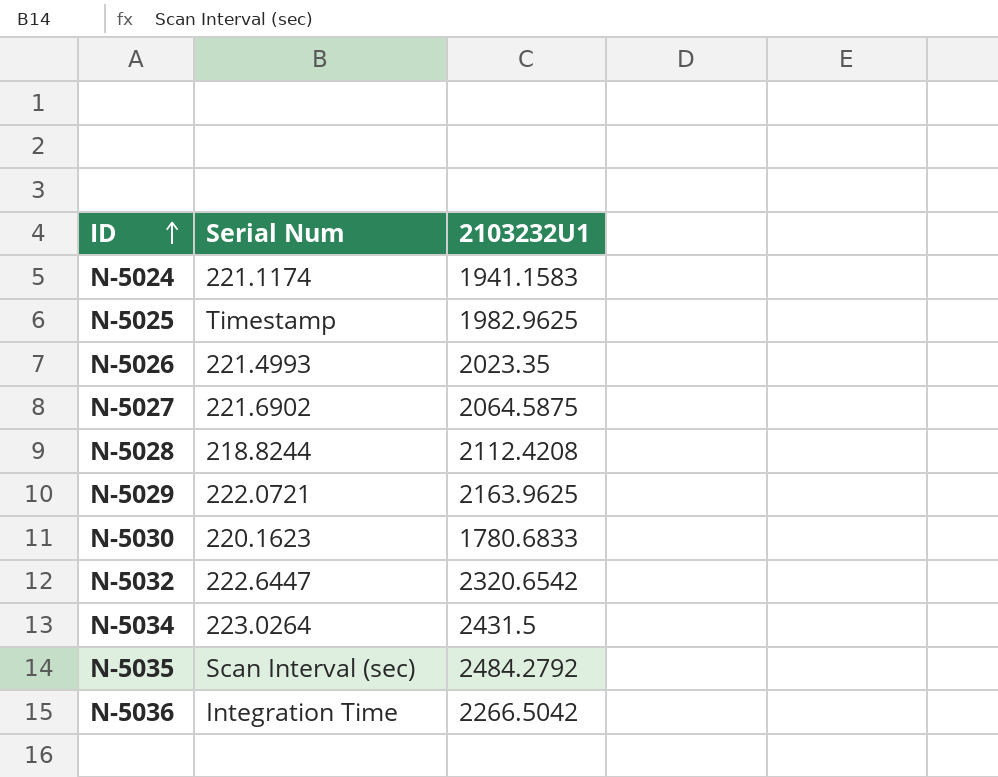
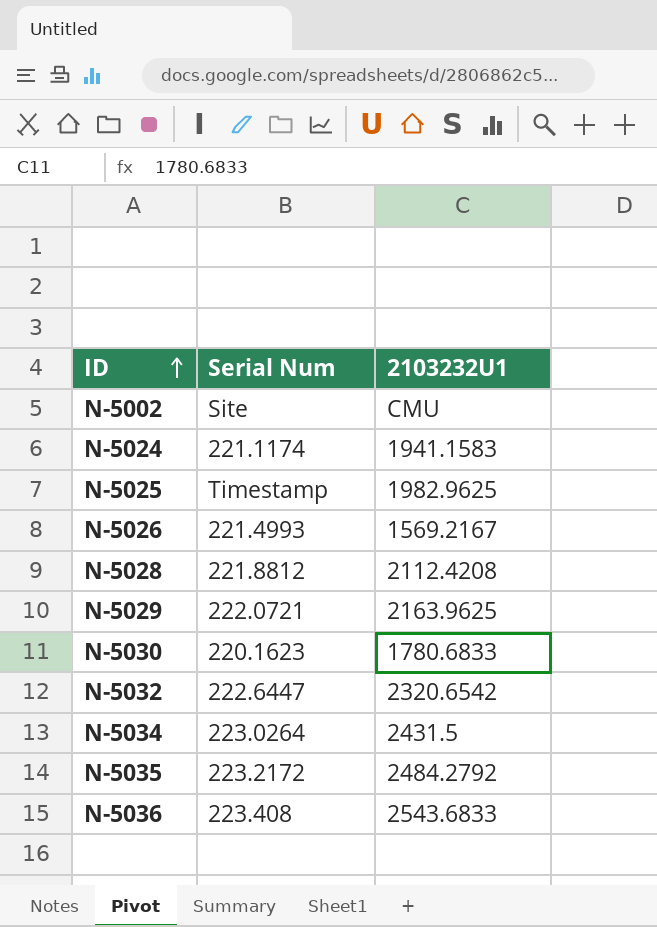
row N-5027: 221.6902 | 2064.5875 -> none
row N-5002: none -> Site | CMU
N-5026 | 2103232U1: 2023.35 -> 1569.2167
N-5028 | Serial Num: 218.8244 -> 221.8812
N-5035 | Serial Num: Scan Interval (sec) -> 223.2172
N-5036 | Serial Num: Integration Time -> 223.408
N-5036 | 2103232U1: 2266.5042 -> 2543.6833

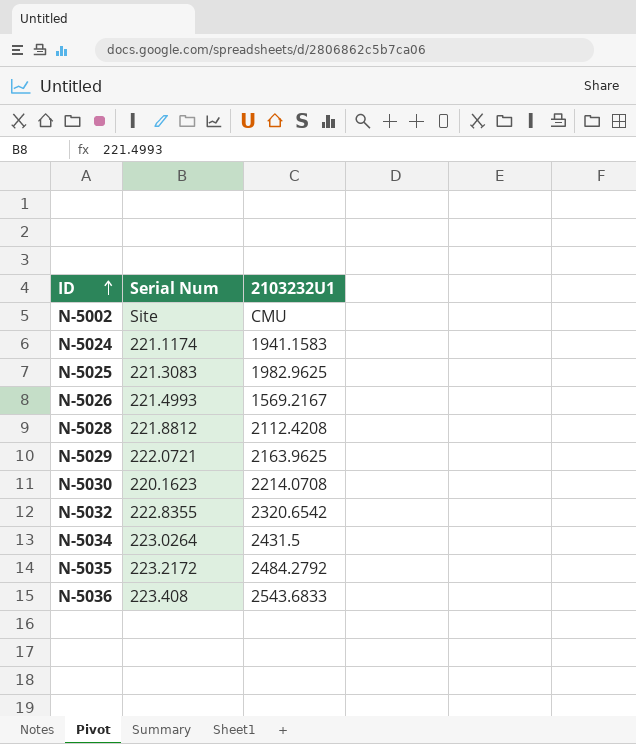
N-5025 | Serial Num: Timestamp -> 221.3083
N-5030 | 2103232U1: 1780.6833 -> 2214.0708
N-5032 | Serial Num: 222.6447 -> 222.8355

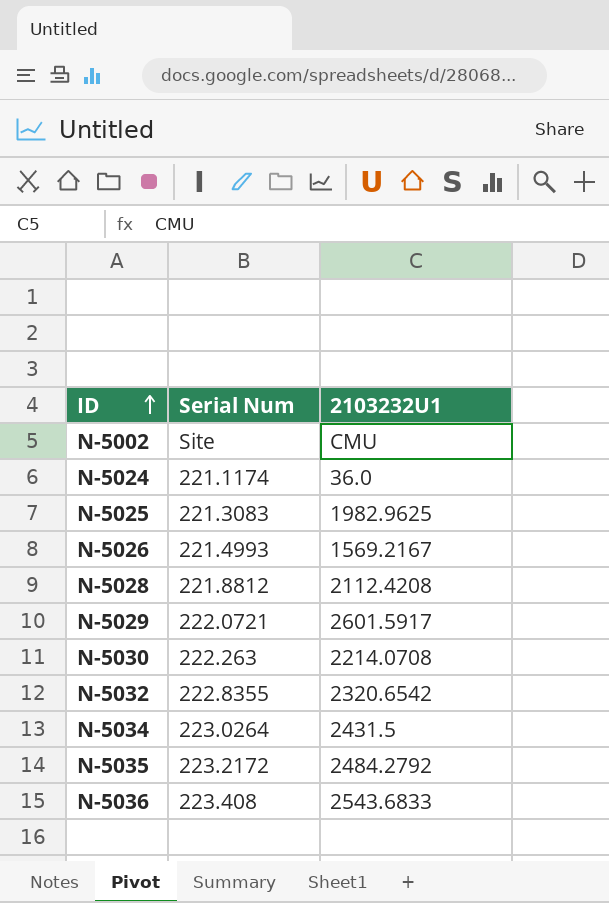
N-5024 | 2103232U1: 1941.1583 -> 36.0
N-5029 | 2103232U1: 2163.9625 -> 2601.5917
N-5030 | Serial Num: 220.1623 -> 222.263

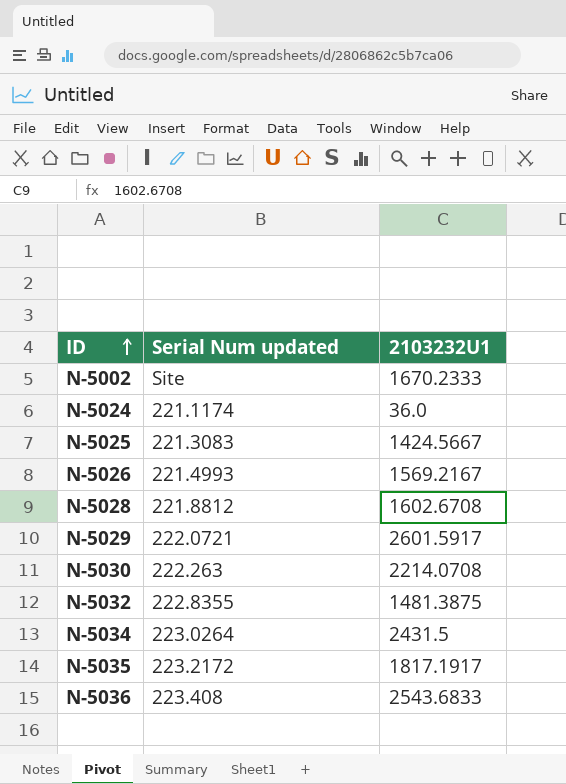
column name: Serial Num -> Serial Num updated
N-5002 | 2103232U1: CMU -> 1670.2333
N-5025 | 2103232U1: 1982.9625 -> 1424.5667
N-5028 | 2103232U1: 2112.4208 -> 1602.6708
N-5032 | 2103232U1: 2320.6542 -> 1481.3875
N-5035 | 2103232U1: 2484.2792 -> 1817.1917

